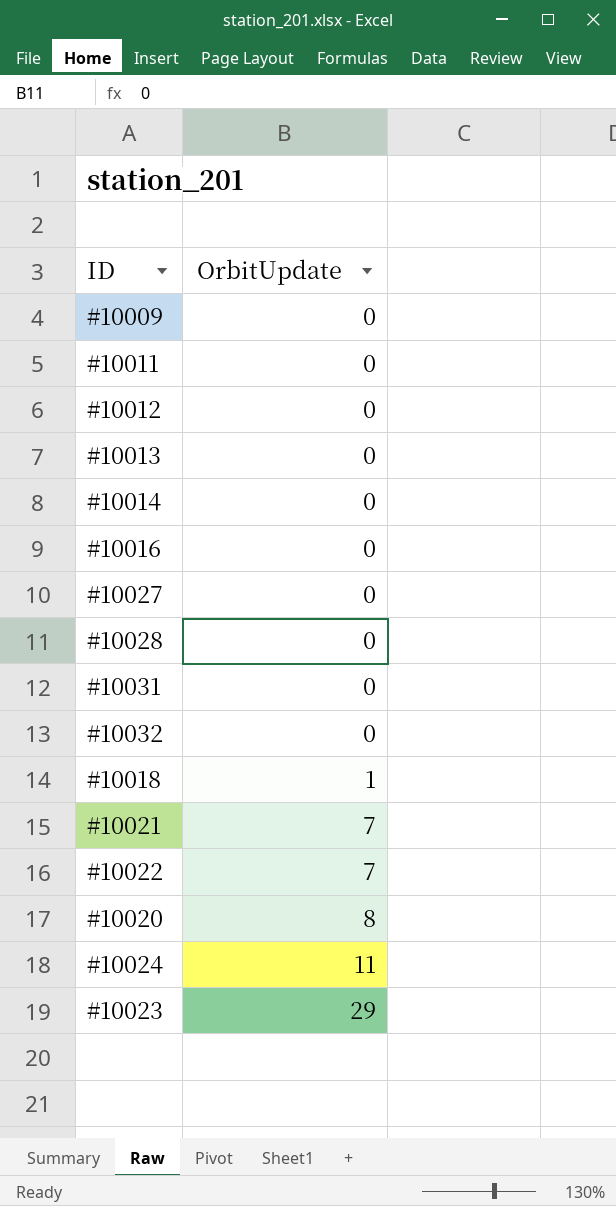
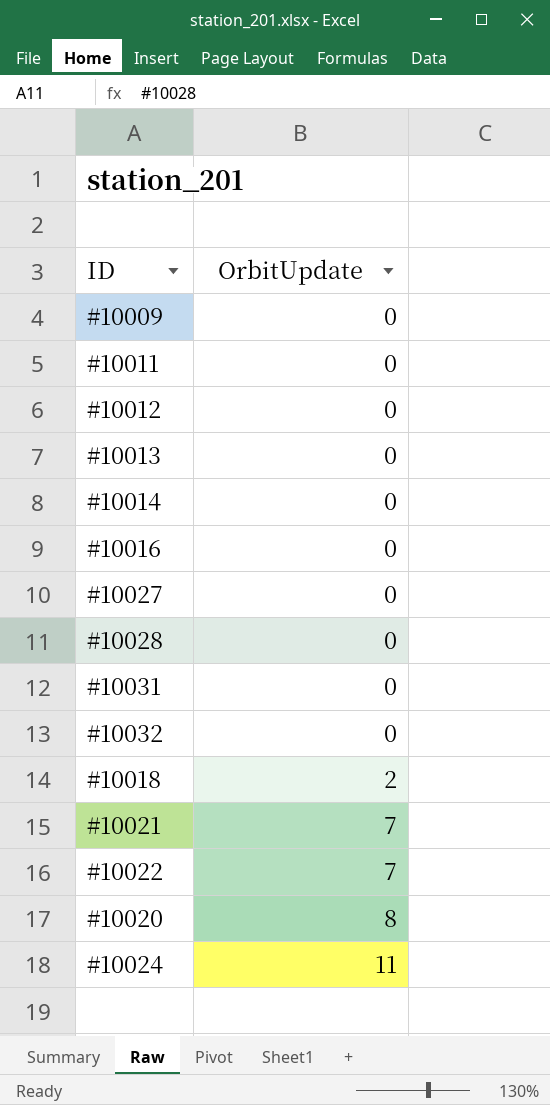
row #10023: 29 -> none
#10018 | OrbitUpdate: 1 -> 2

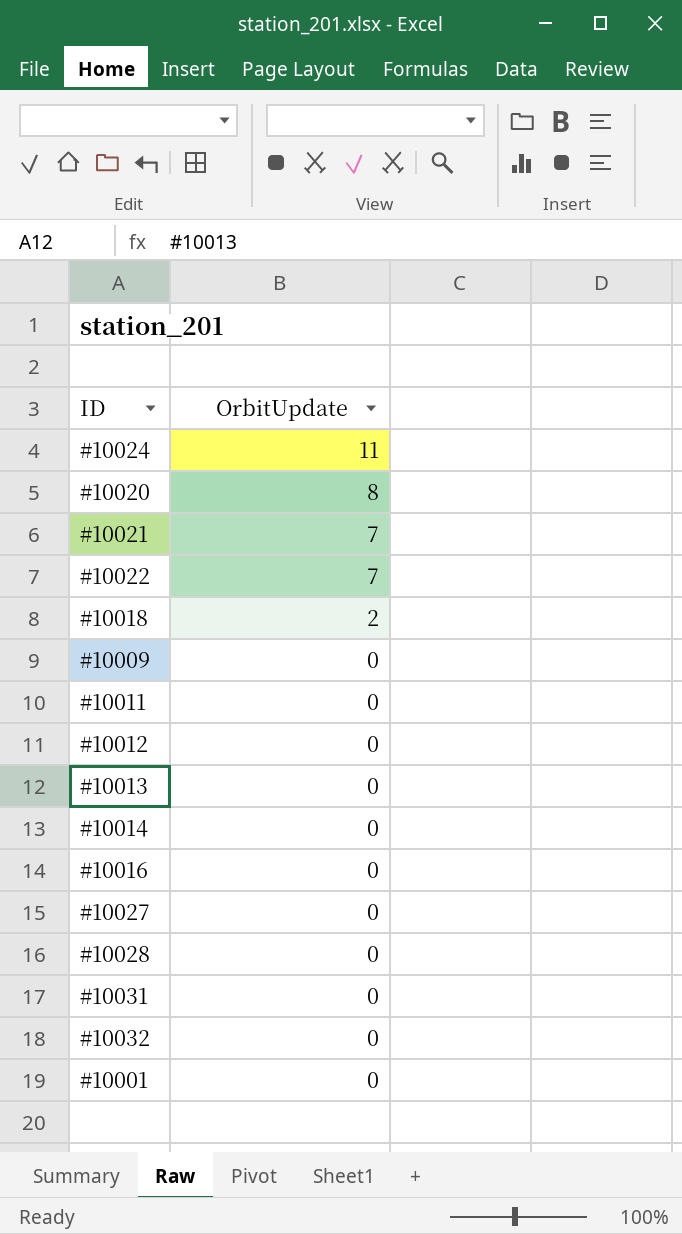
row order: OrbitUpdate ascending -> OrbitUpdate descending
row #10001: none -> 0

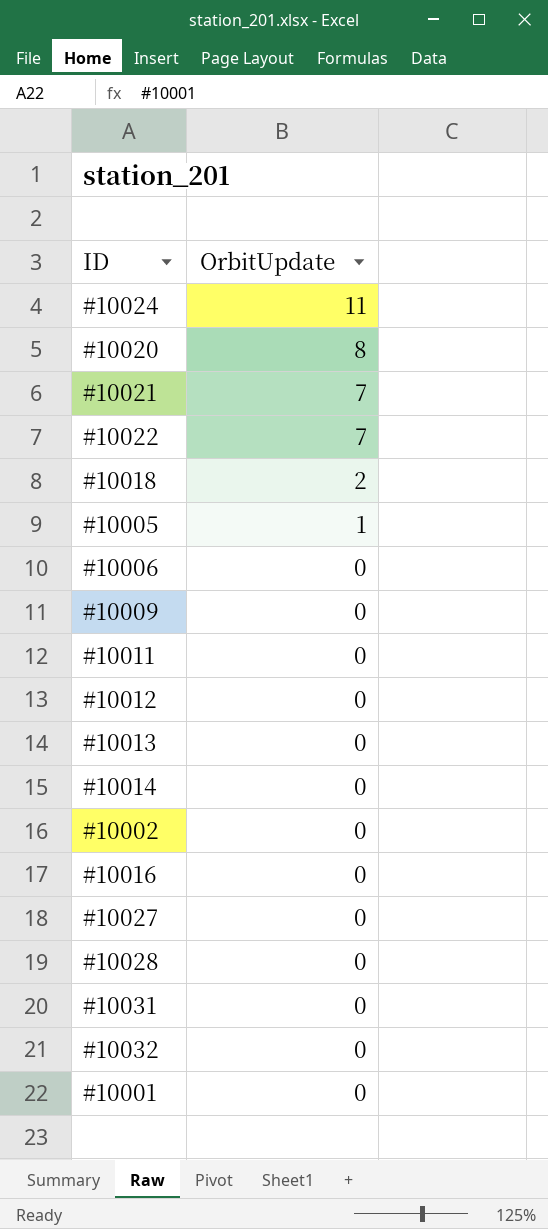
row #10005: none -> 1
row #10006: none -> 0
row #10002: none -> 0

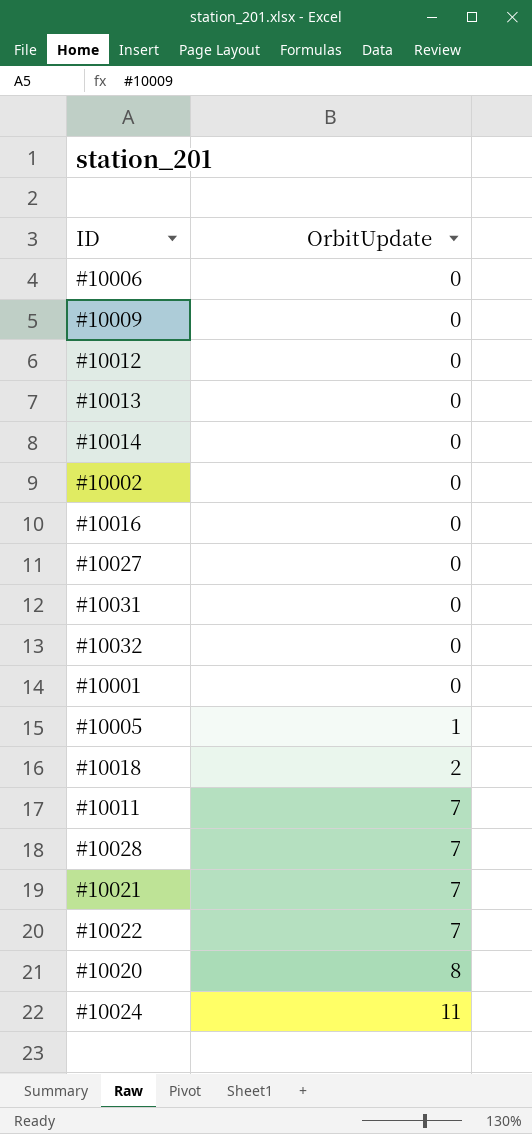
row order: OrbitUpdate descending -> OrbitUpdate ascending
#10011 | OrbitUpdate: 0 -> 7
#10028 | OrbitUpdate: 0 -> 7

